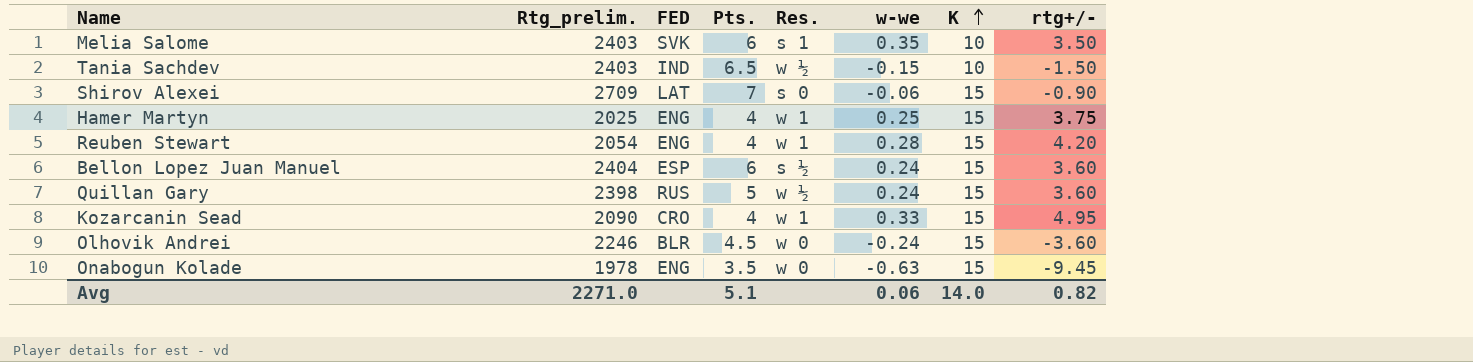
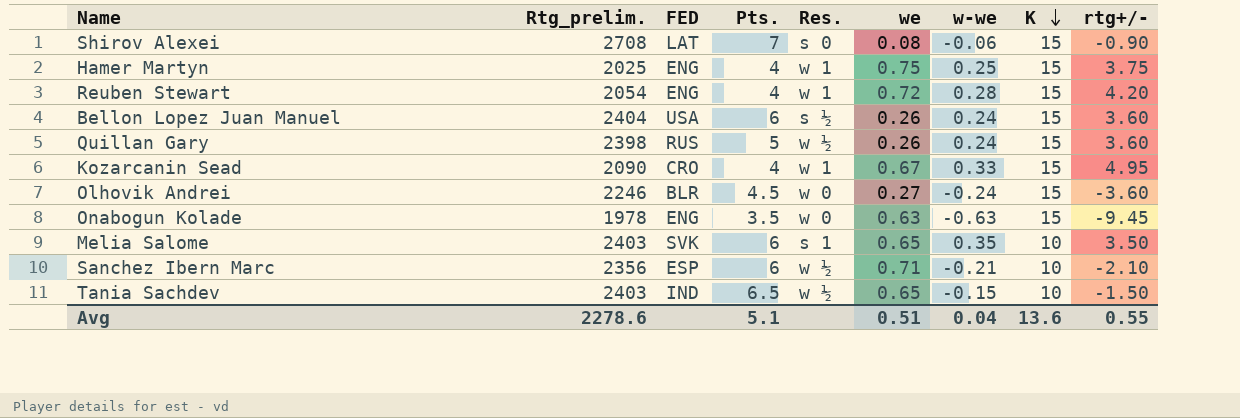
row order: K ascending -> K descending
column we | position: none -> 6
Shirov Alexei | Rtg_prelim.: 2709 -> 2708
Bellon Lopez Juan Manuel | FED: ESP -> USA
row Sanchez Ibern Marc: none -> 2356 | ESP | 6 | w ½ | 0.71 | -0.21 | 10 | -2.10
Avg | Rtg_prelim.: 2271.0 -> 2278.6
Avg | w-we: 0.06 -> 0.04
Avg | K: 14.0 -> 13.6
Avg | rtg+/-: 0.82 -> 0.55

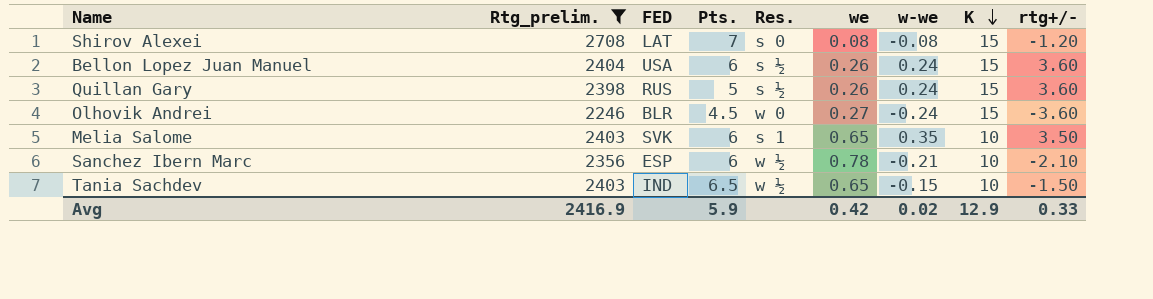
filter: none -> Rtg_prelim. >= 2246
Shirov Alexei | w-we: -0.06 -> -0.08
Shirov Alexei | rtg+/-: -0.90 -> -1.20
Quillan Gary | Res.: w ½ -> s ½
Sanchez Ibern Marc | we: 0.71 -> 0.78
Avg | Rtg_prelim.: 2278.6 -> 2416.9
Avg | Pts.: 5.1 -> 5.9
Avg | we: 0.51 -> 0.42
Avg | w-we: 0.04 -> 0.02
Avg | K: 13.6 -> 12.9
Avg | rtg+/-: 0.55 -> 0.33

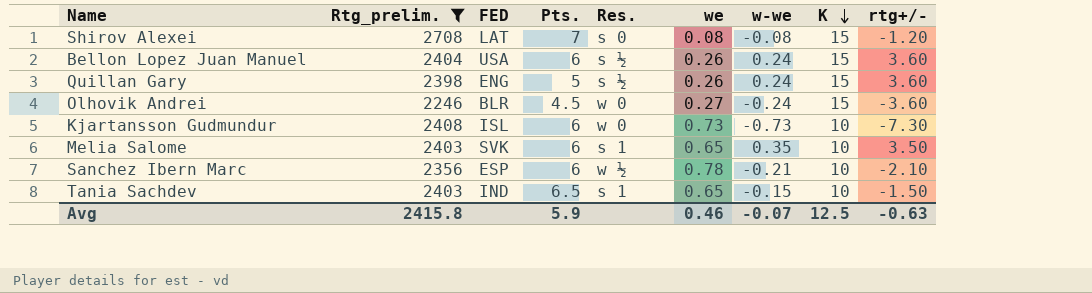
Quillan Gary | FED: RUS -> ENG
row Kjartansson Gudmundur: none -> 2408 | ISL | 6 | w 0 | 0.73 | -0.73 | 10 | -7.30
Tania Sachdev | Res.: w ½ -> s 1
Avg | Rtg_prelim.: 2416.9 -> 2415.8
Avg | we: 0.42 -> 0.46
Avg | w-we: 0.02 -> -0.07
Avg | K: 12.9 -> 12.5
Avg | rtg+/-: 0.33 -> -0.63

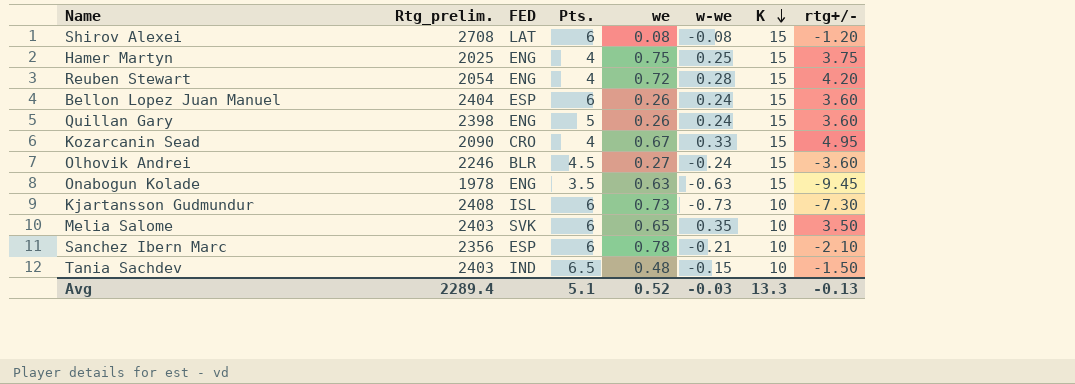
filter: Rtg_prelim. >= 2246 -> none
column Res. | position: 5 -> none
Shirov Alexei | Pts.: 7 -> 6
Bellon Lopez Juan Manuel | FED: USA -> ESP
Tania Sachdev | we: 0.65 -> 0.48
Avg | Rtg_prelim.: 2415.8 -> 2289.4
Avg | Pts.: 5.9 -> 5.1
Avg | we: 0.46 -> 0.52
Avg | w-we: -0.07 -> -0.03
Avg | K: 12.5 -> 13.3
Avg | rtg+/-: -0.63 -> -0.13

